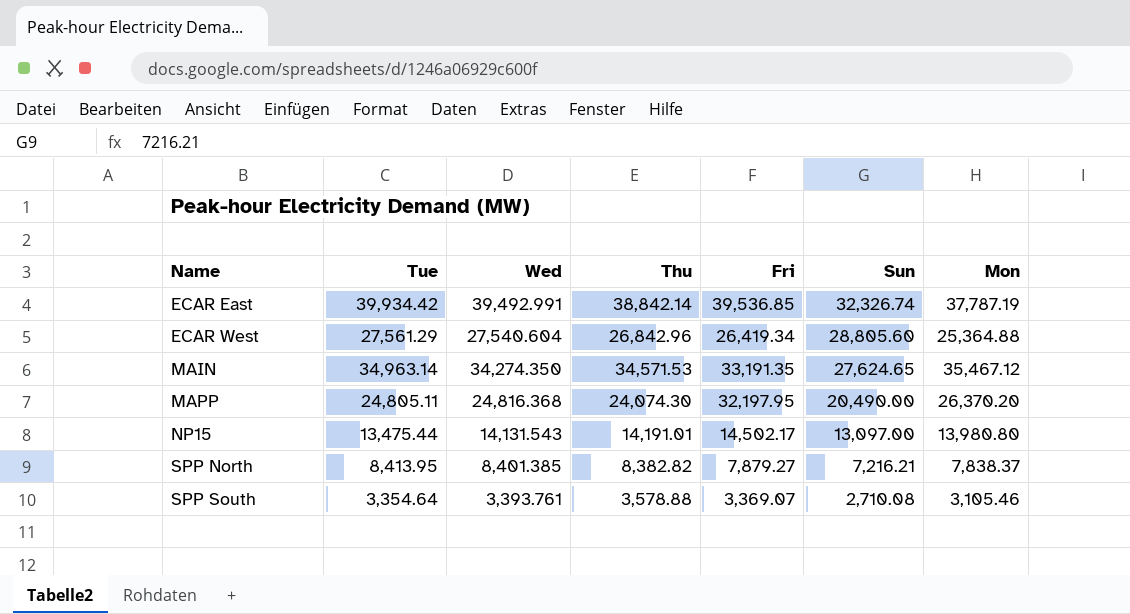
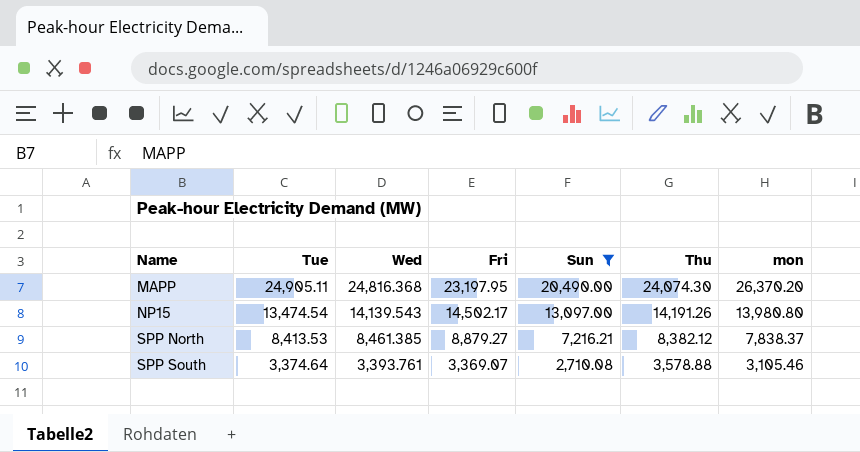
filter: none -> Sun <= 20,490.00
column Thu | position: 4 -> 6
column name: Mon -> mon
MAPP | Tue: 24,805.11 -> 24,905.11
MAPP | Fri: 32,197.95 -> 23,197.95
NP15 | Tue: 13,475.44 -> 13,474.54
NP15 | Wed: 14,131.543 -> 14,139.543
NP15 | Thu: 14,191.01 -> 14,191.26
SPP North | Tue: 8,413.95 -> 8,413.53
SPP North | Wed: 8,401.385 -> 8,461.385
SPP North | Fri: 7,879.27 -> 8,879.27
SPP North | Thu: 8,382.82 -> 8,382.12
SPP South | Tue: 3,354.64 -> 3,374.64

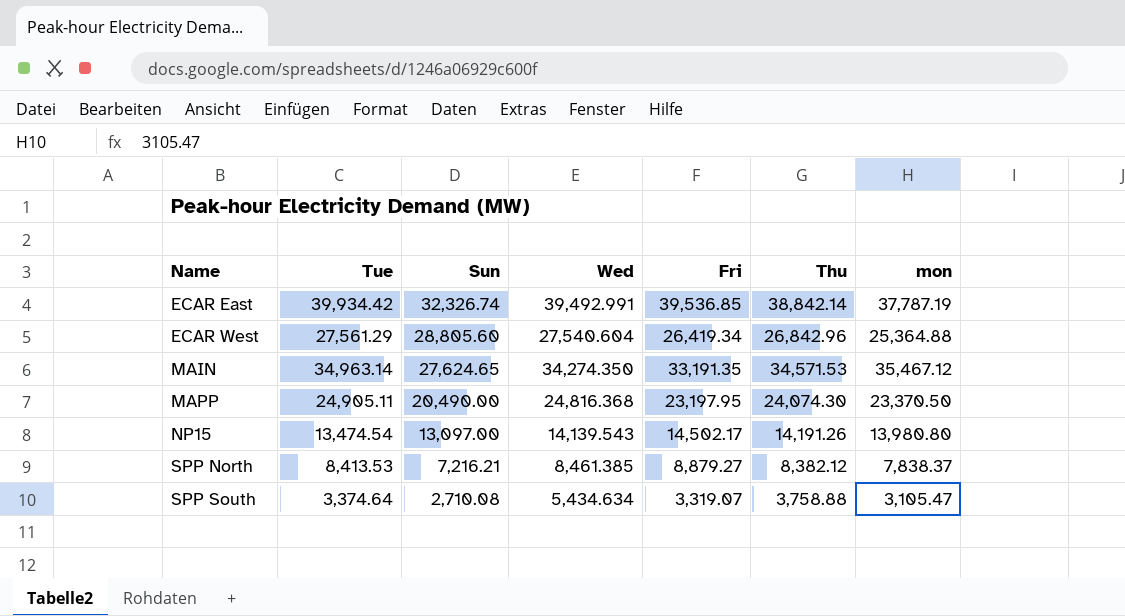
filter: Sun <= 20,490.00 -> none
column Sun | position: 5 -> 3
MAPP | mon: 26,370.20 -> 23,370.50
SPP South | Wed: 3,393.761 -> 5,434.634
SPP South | Fri: 3,369.07 -> 3,319.07
SPP South | Thu: 3,578.88 -> 3,758.88
SPP South | mon: 3,105.46 -> 3,105.47

